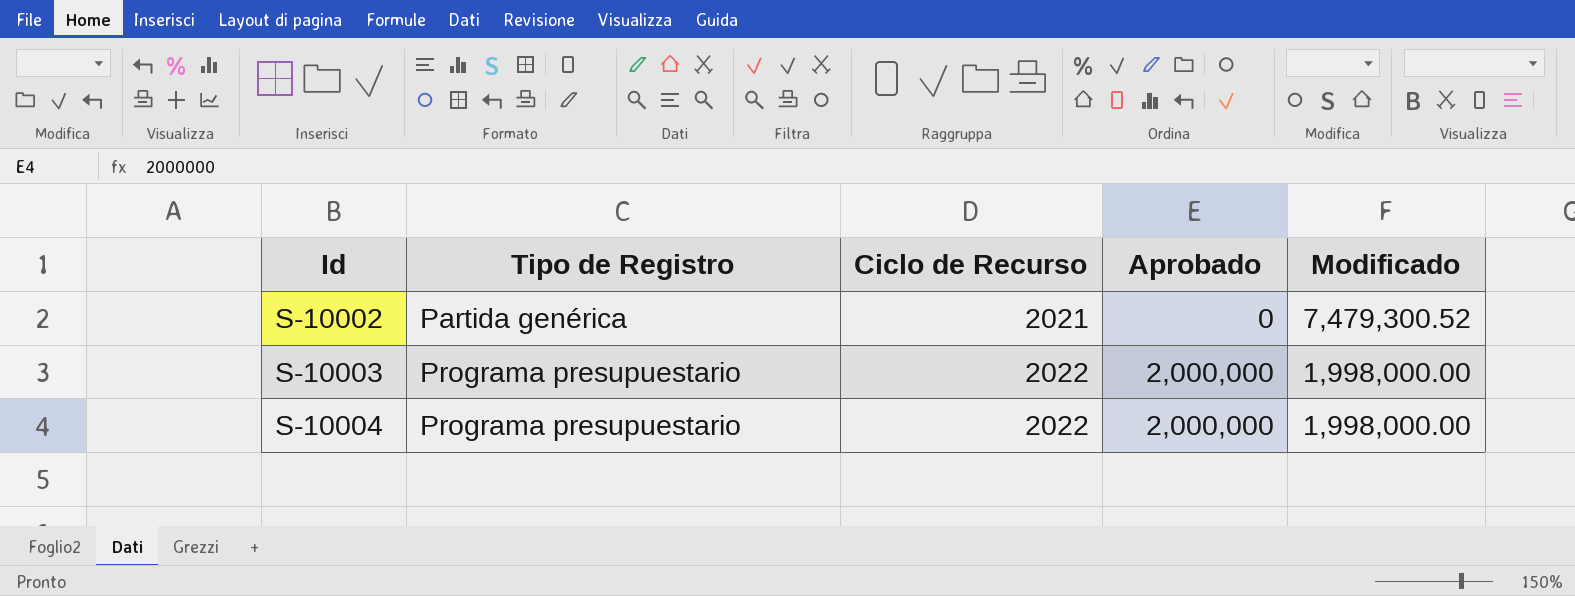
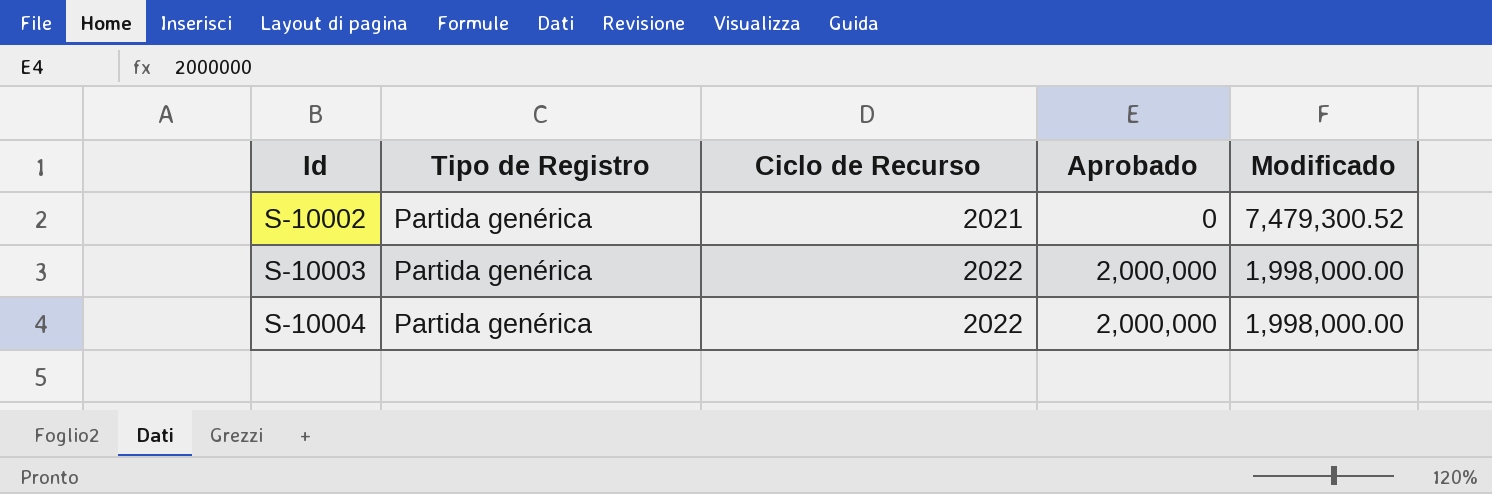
S-10003 | Tipo de Registro: Programa presupuestario -> Partida genérica
S-10004 | Tipo de Registro: Programa presupuestario -> Partida genérica

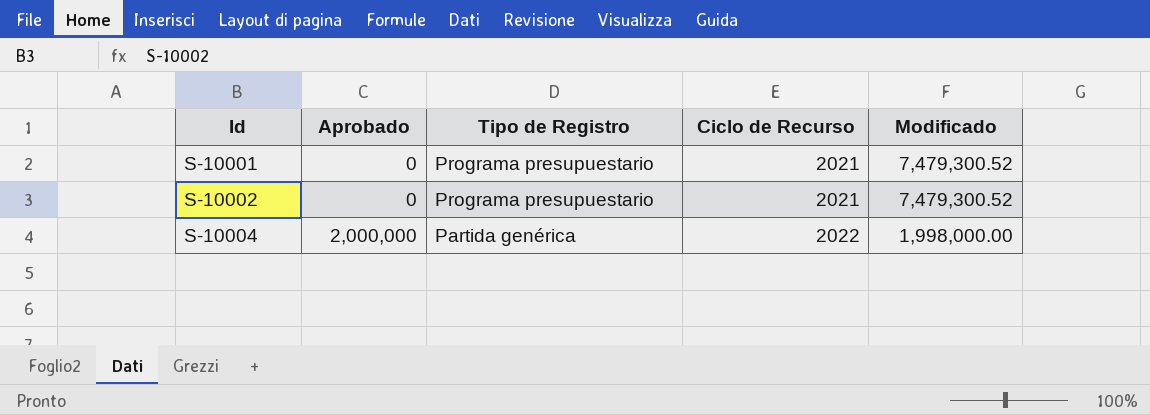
column Aprobado | position: 4 -> 2
row S-10003: Partida genérica | 2022 | 2,000,000 | 1,998,000.00 -> none
row S-10001: none -> 0 | Programa presupuestario | 2021 | 7,479,300.52
S-10002 | Tipo de Registro: Partida genérica -> Programa presupuestario

